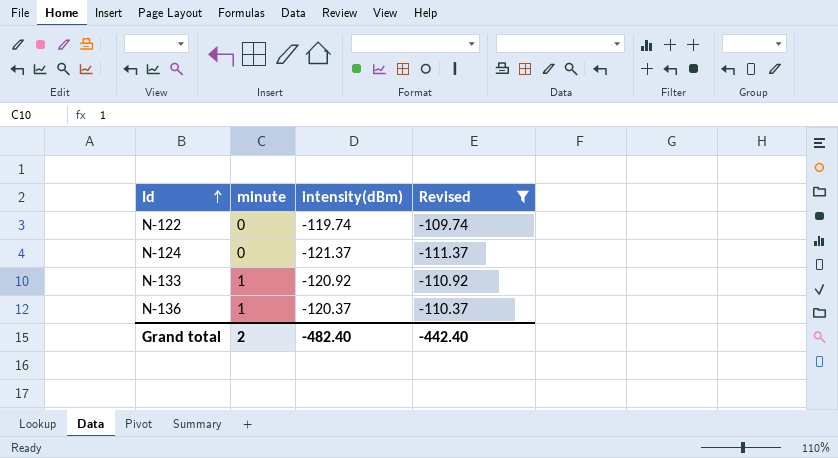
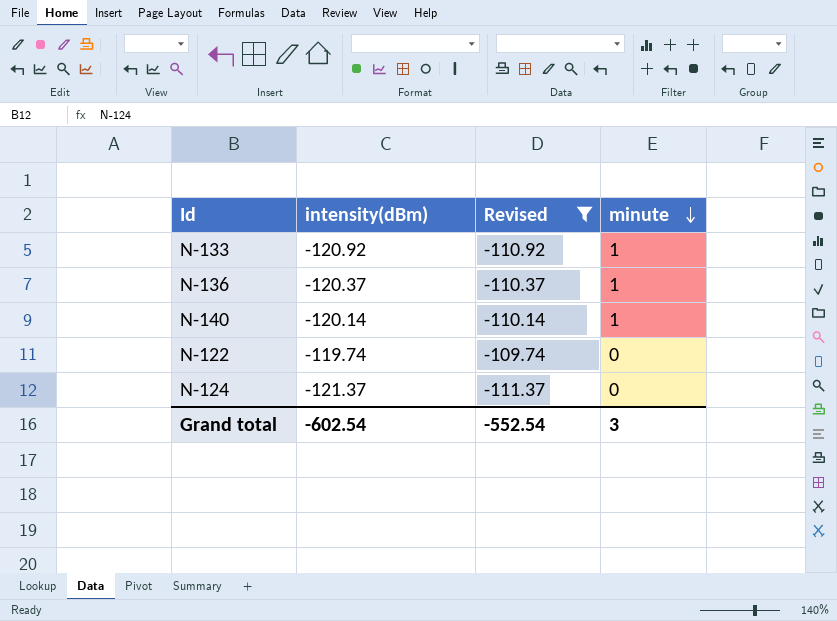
row order: Id ascending -> minute descending
column minute | position: 2 -> 4
row N-140: none -> -120.14 | -110.14 | 1
Grand total | intensity(dBm): -482.40 -> -602.54
Grand total | Revised: -442.40 -> -552.54
Grand total | minute: 2 -> 3

